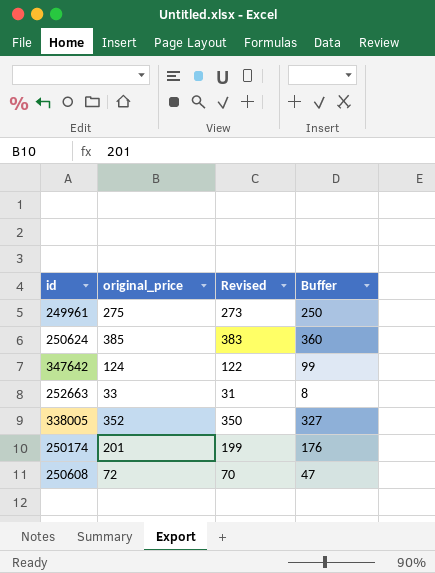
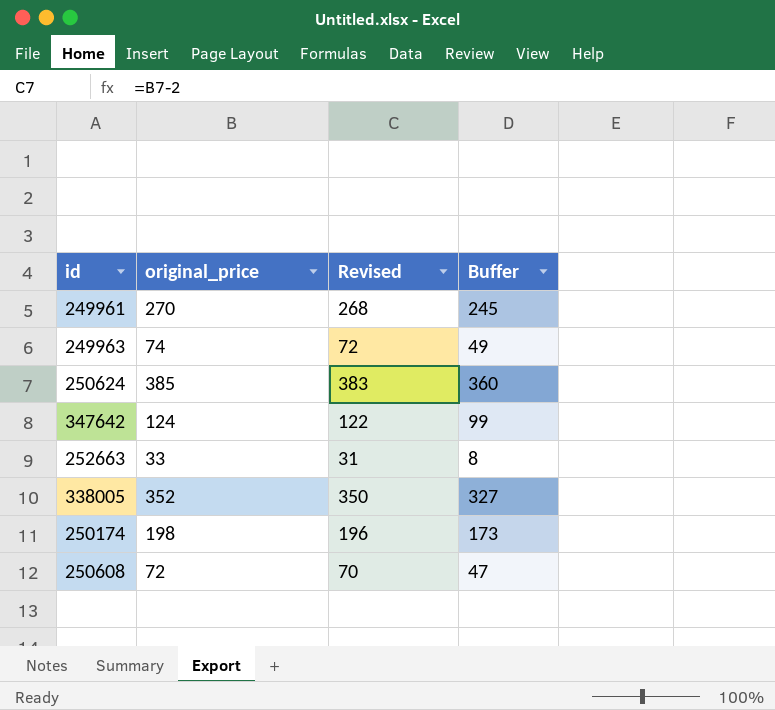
249961 | original_price: 275 -> 270
249961 | Revised: 273 -> 268
249961 | Buffer: 250 -> 245
row 249963: none -> 74 | 72 | 49
250174 | original_price: 201 -> 198
250174 | Revised: 199 -> 196
250174 | Buffer: 176 -> 173

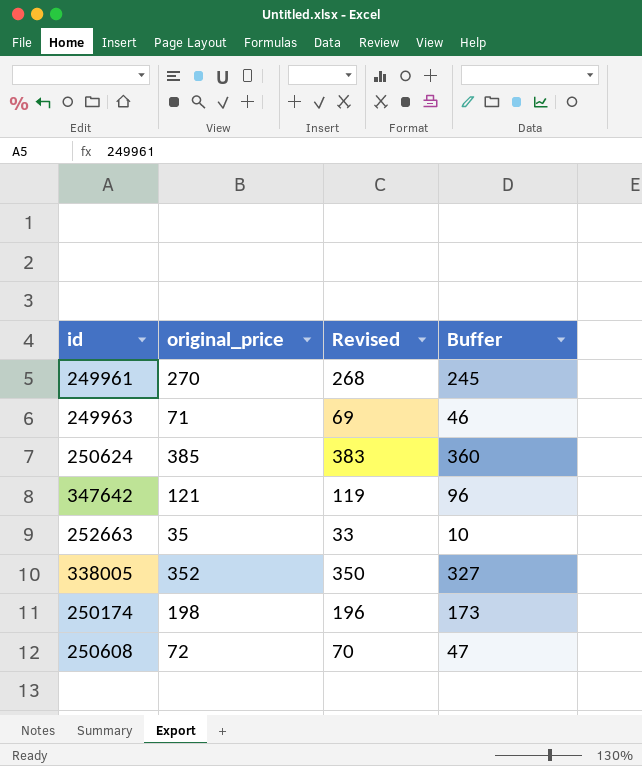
249963 | original_price: 74 -> 71
249963 | Revised: 72 -> 69
249963 | Buffer: 49 -> 46
347642 | original_price: 124 -> 121
347642 | Revised: 122 -> 119
347642 | Buffer: 99 -> 96
252663 | original_price: 33 -> 35
252663 | Revised: 31 -> 33
252663 | Buffer: 8 -> 10

